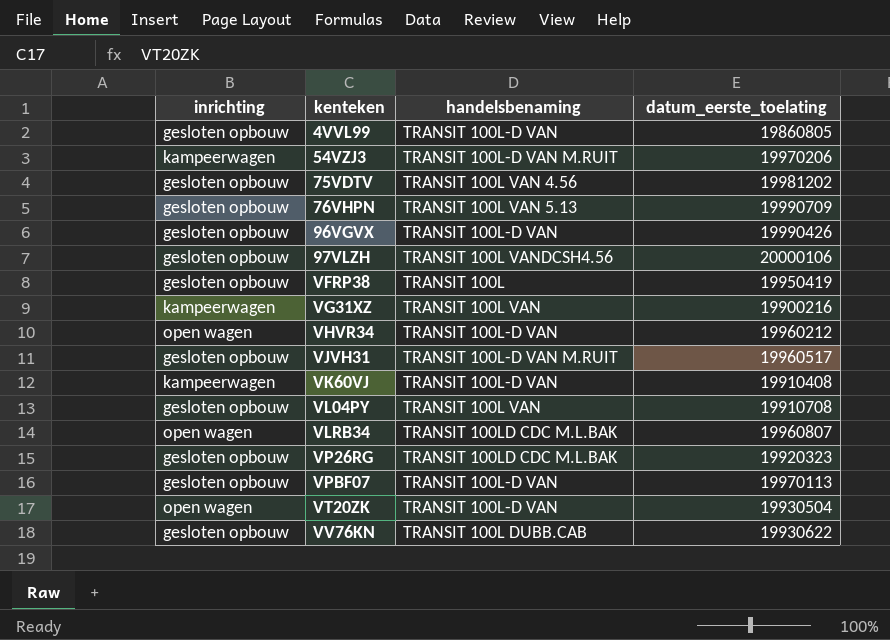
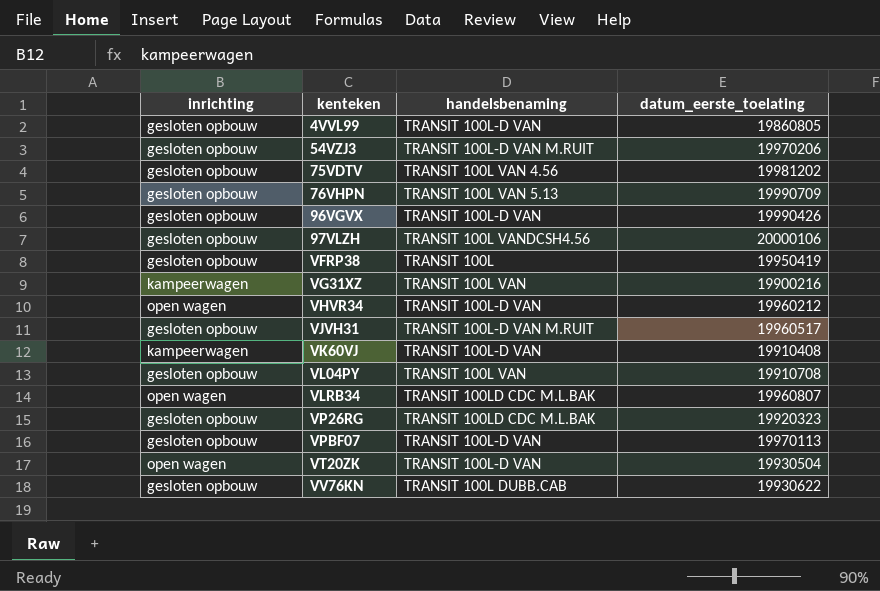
54VZJ3 | inrichting: kampeerwagen -> gesloten opbouw

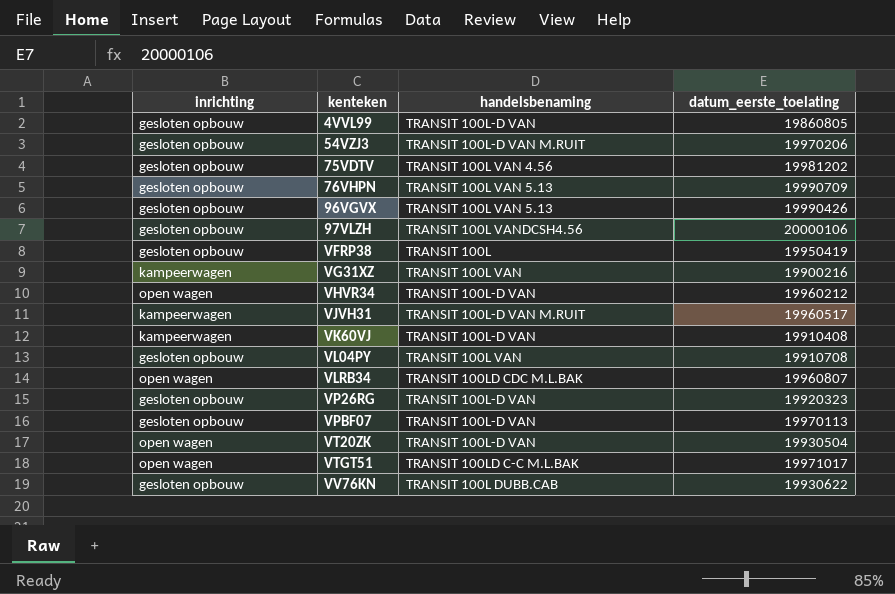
96VGVX | handelsbenaming: TRANSIT 100L-D VAN -> TRANSIT 100L VAN 5.13
VJVH31 | inrichting: gesloten opbouw -> kampeerwagen
VP26RG | handelsbenaming: TRANSIT 100LD CDC M.L.BAK -> TRANSIT 100L-D VAN
row VTGT51: none -> open wagen | TRANSIT 100LD C-C M.L.BAK | 19971017

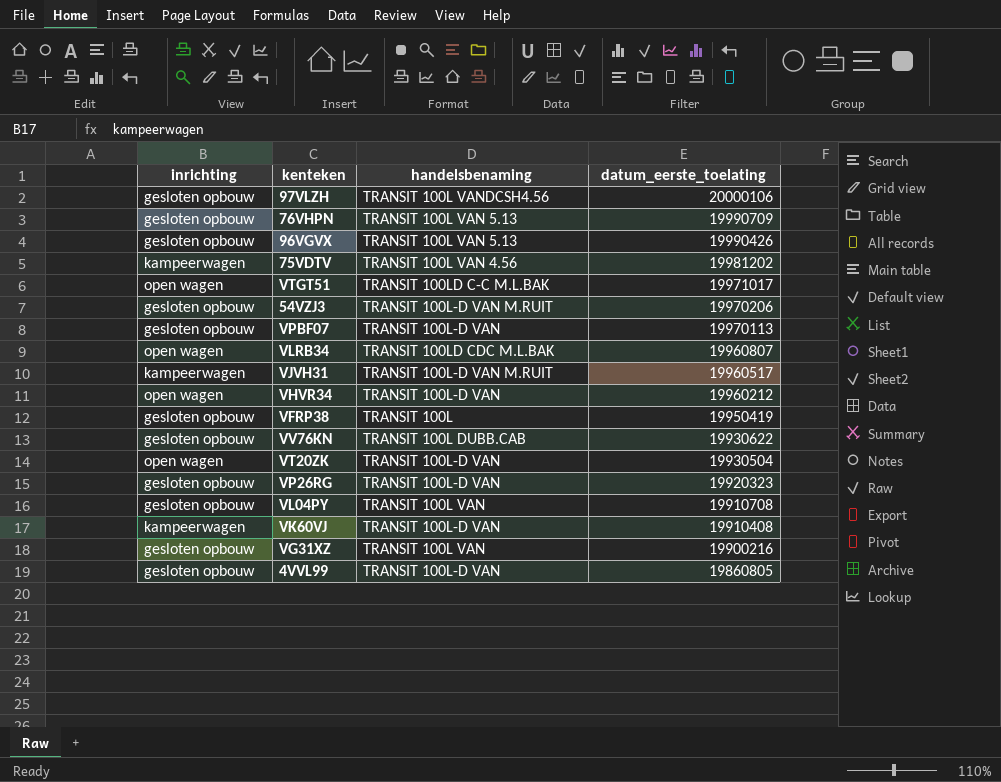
row order: kenteken ascending -> datum_eerste_toelating descending
75VDTV | inrichting: gesloten opbouw -> kampeerwagen
VG31XZ | inrichting: kampeerwagen -> gesloten opbouw

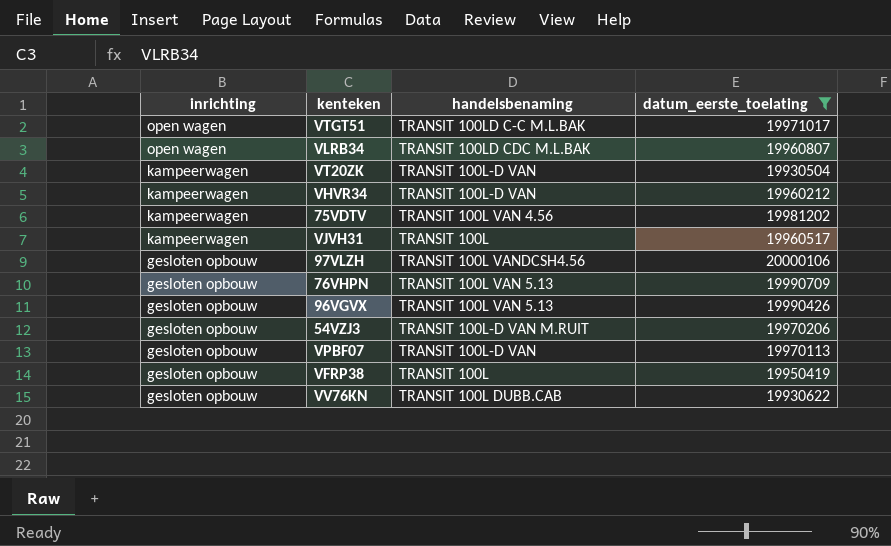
filter: none -> datum_eerste_toelating >= 19930504
row order: datum_eerste_toelating descending -> inrichting descending
VT20ZK | inrichting: open wagen -> kampeerwagen
VHVR34 | inrichting: open wagen -> kampeerwagen
VJVH31 | handelsbenaming: TRANSIT 100L-D VAN M.RUIT -> TRANSIT 100L

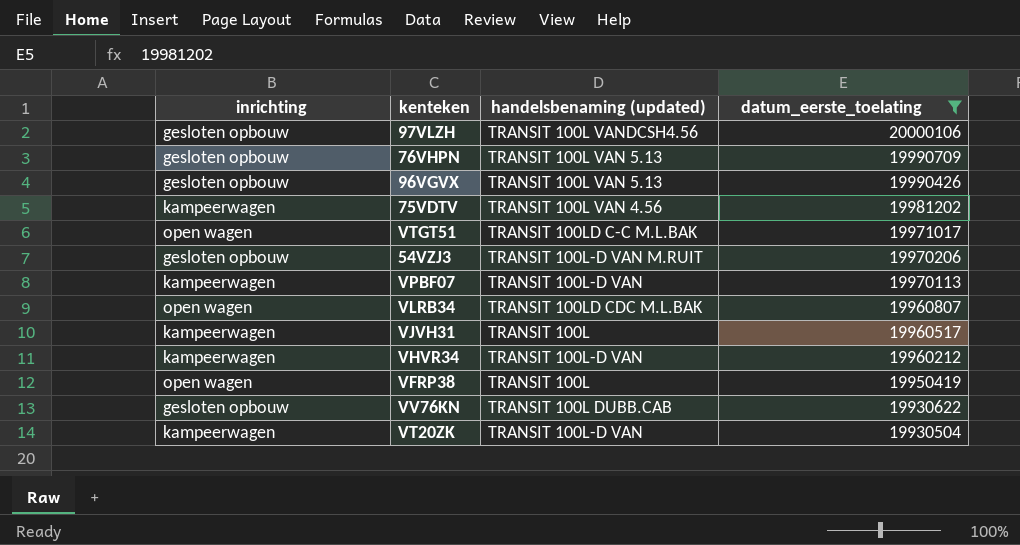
row order: inrichting descending -> datum_eerste_toelating descending
column name: handelsbenaming -> handelsbenaming (updated)
VPBF07 | inrichting: gesloten opbouw -> kampeerwagen
VFRP38 | inrichting: gesloten opbouw -> open wagen

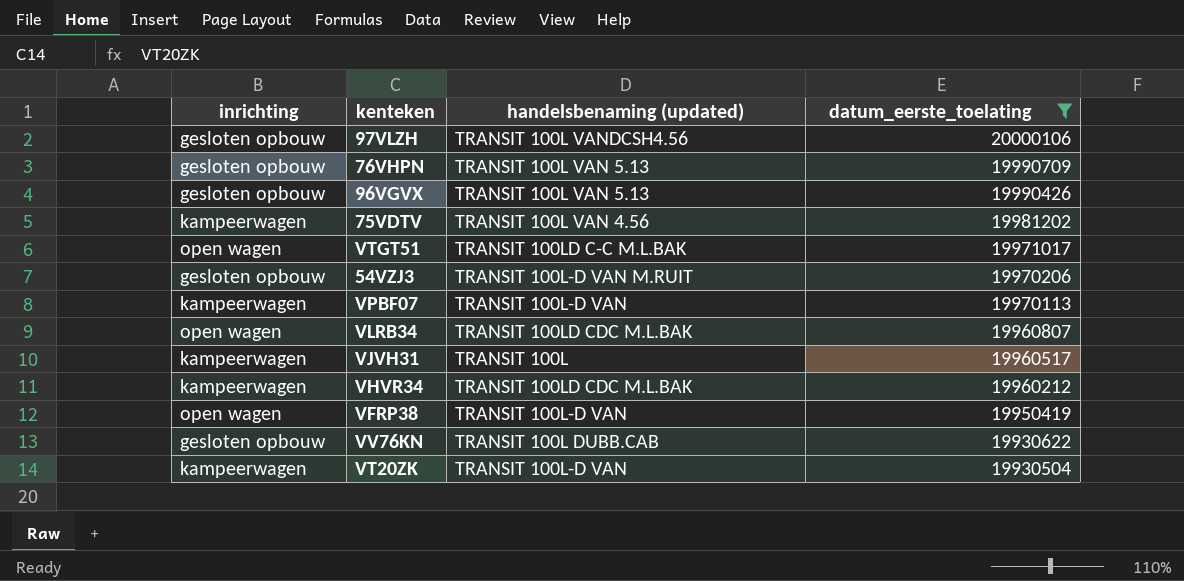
VHVR34 | handelsbenaming (updated): TRANSIT 100L-D VAN -> TRANSIT 100LD CDC M.L.BAK
VFRP38 | handelsbenaming (updated): TRANSIT 100L -> TRANSIT 100L-D VAN

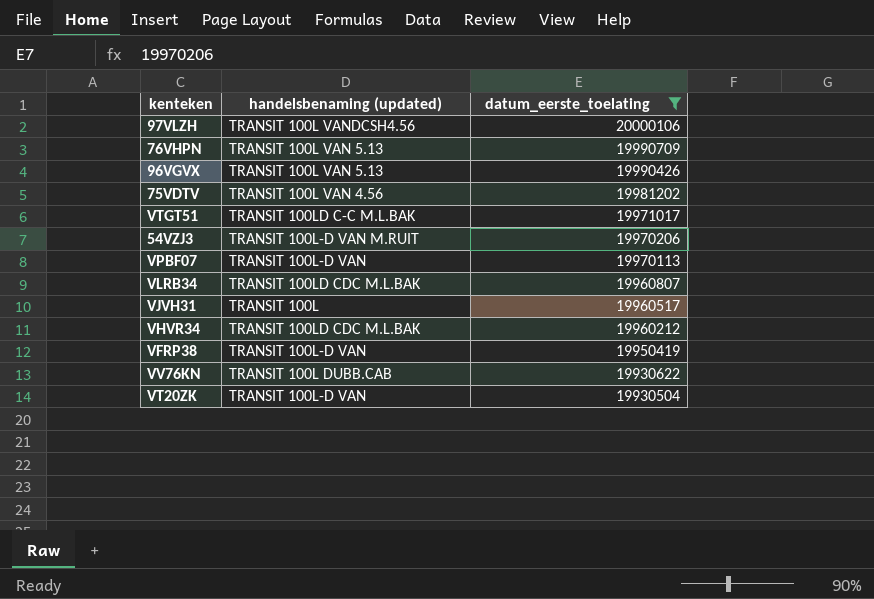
column inrichting | position: 1 -> none

